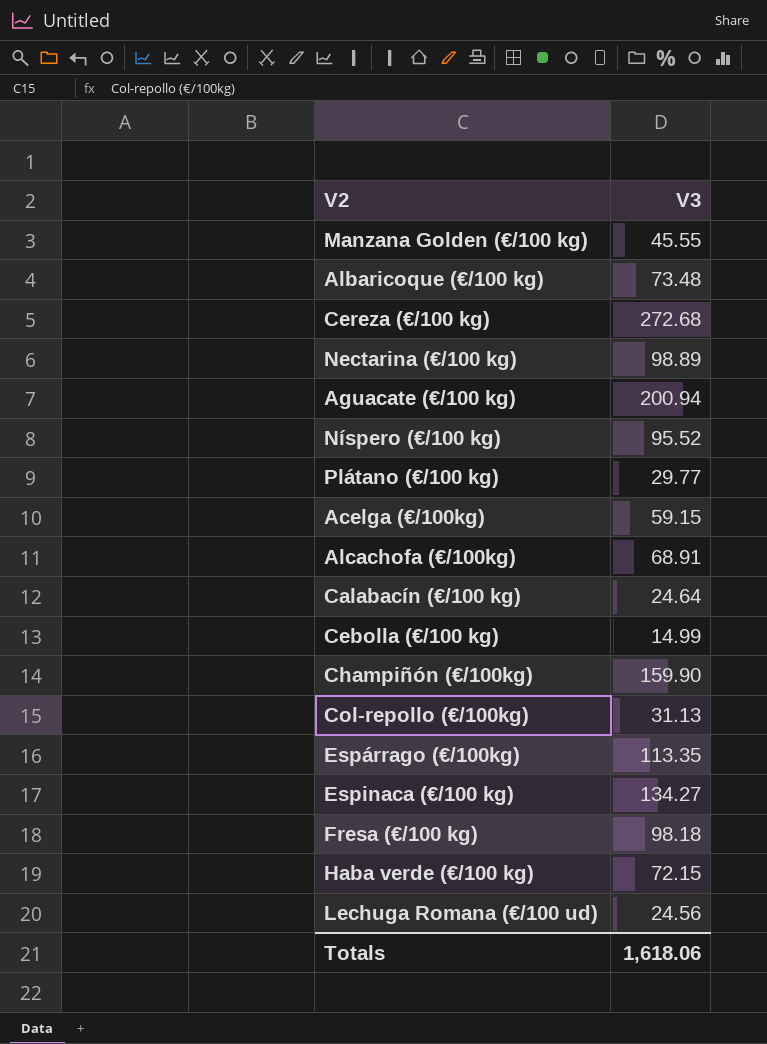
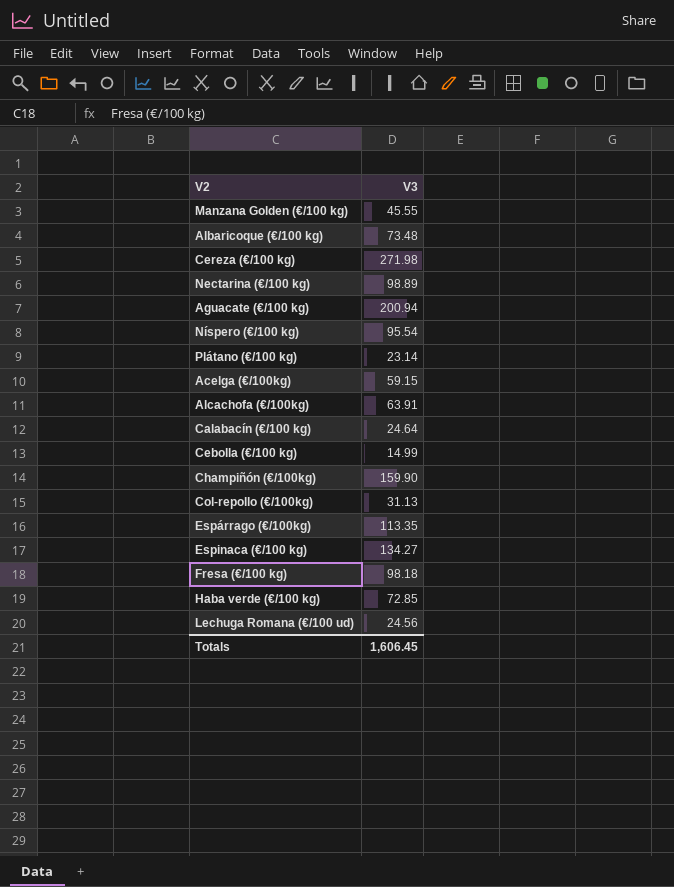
Cereza (€/100 kg) | V3: 272.68 -> 271.98
Níspero (€/100 kg) | V3: 95.52 -> 95.54
Plátano (€/100 kg) | V3: 29.77 -> 23.14
Alcachofa (€/100kg) | V3: 68.91 -> 63.91
Haba verde (€/100 kg) | V3: 72.15 -> 72.85
Totals | V3: 1,618.06 -> 1,606.45

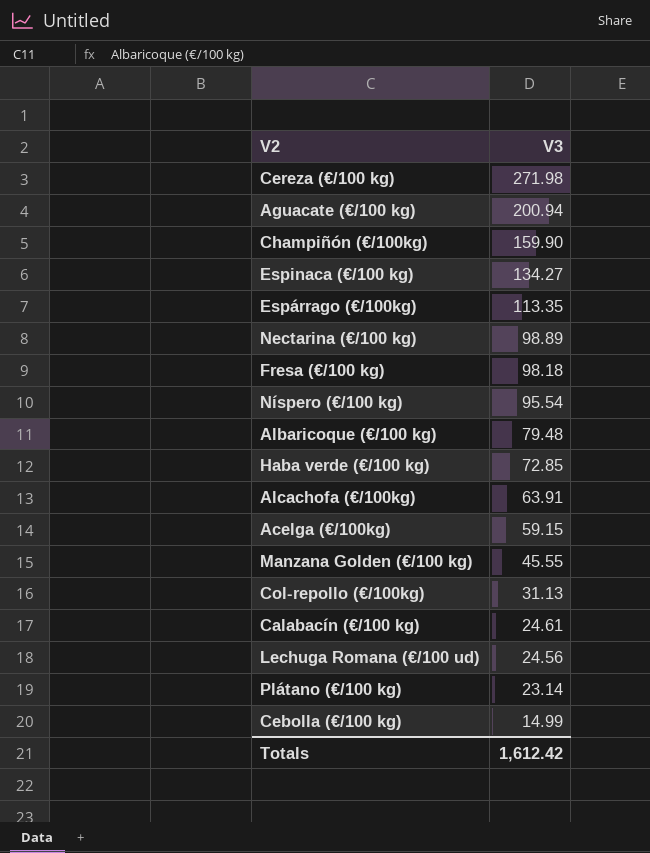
row order: none -> V3 descending
Albaricoque (€/100 kg) | V3: 73.48 -> 79.48
Calabacín (€/100 kg) | V3: 24.64 -> 24.61
Totals | V3: 1,606.45 -> 1,612.42

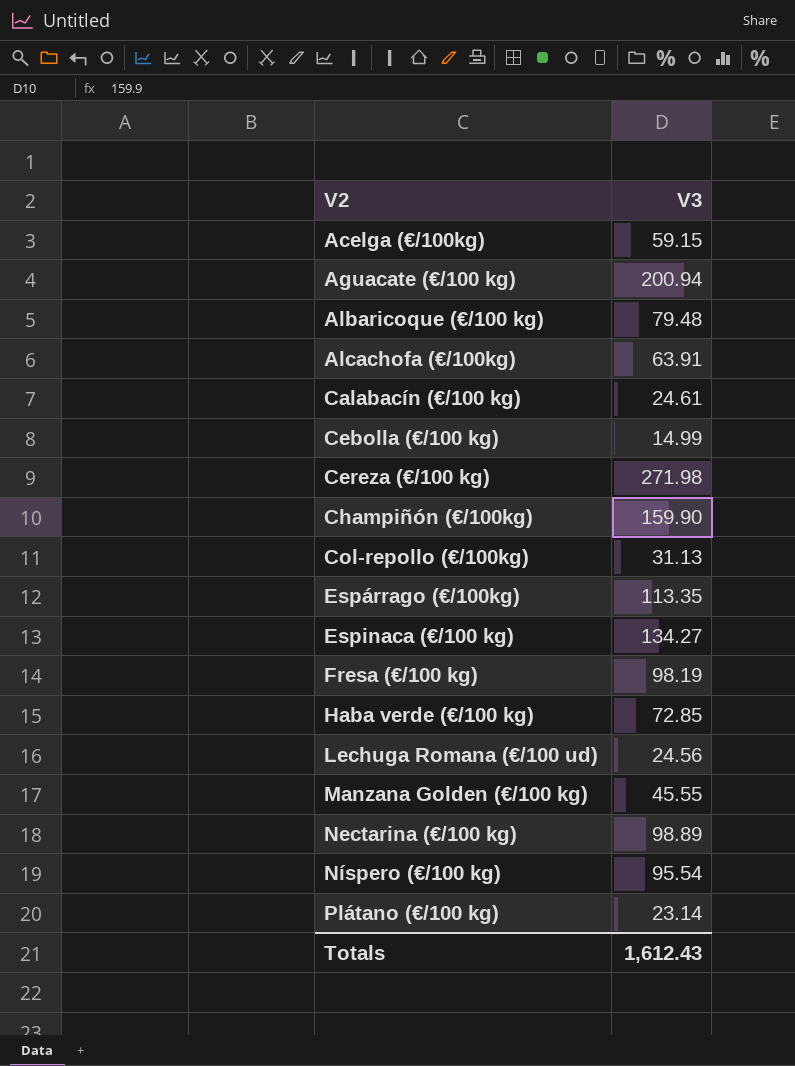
row order: V3 descending -> V2 ascending
Fresa (€/100 kg) | V3: 98.18 -> 98.19
Totals | V3: 1,612.42 -> 1,612.43

